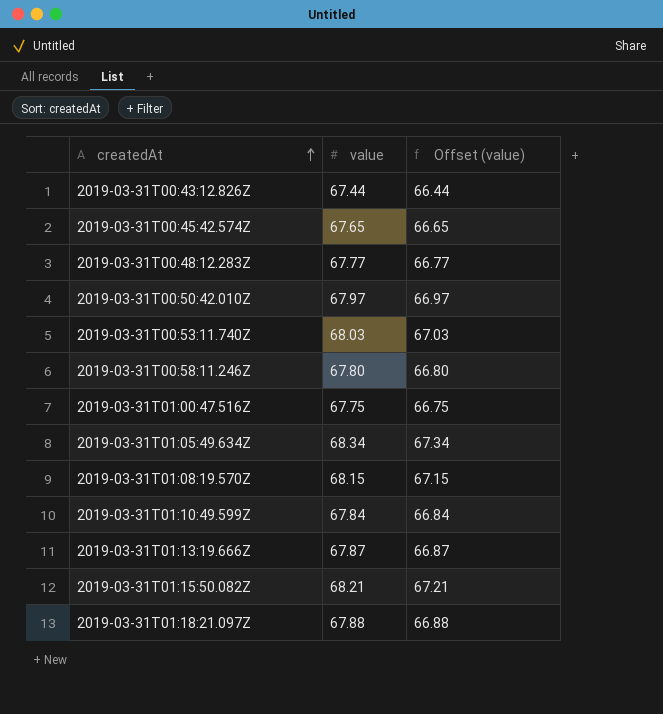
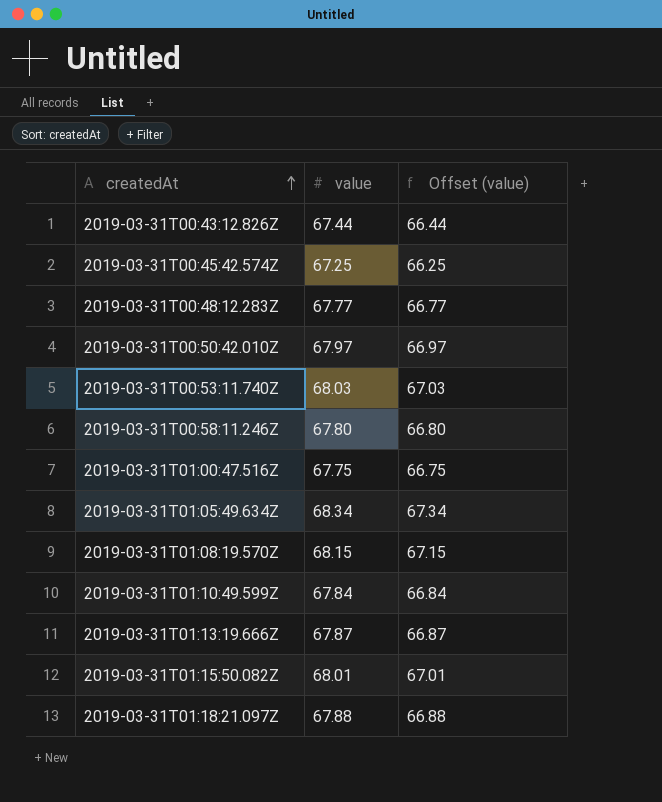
2019-03-31T00:45:42.574Z | value: 67.65 -> 67.25
2019-03-31T00:45:42.574Z | Offset (value): 66.65 -> 66.25
2019-03-31T01:15:50.082Z | value: 68.21 -> 68.01
2019-03-31T01:15:50.082Z | Offset (value): 67.21 -> 67.01

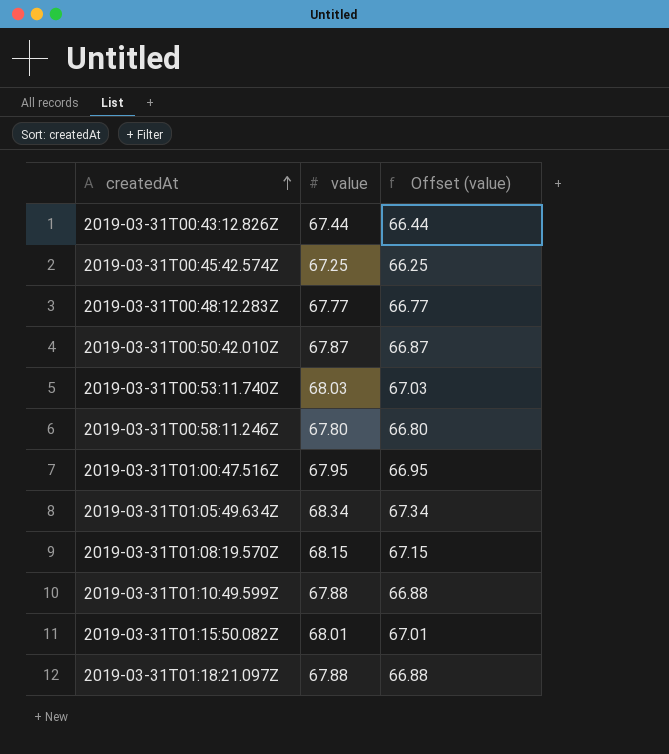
row 2019-03-31T01:13:19.666Z: 67.87 | 66.87 -> none
2019-03-31T00:50:42.010Z | value: 67.97 -> 67.87
2019-03-31T00:50:42.010Z | Offset (value): 66.97 -> 66.87
2019-03-31T01:00:47.516Z | value: 67.75 -> 67.95
2019-03-31T01:00:47.516Z | Offset (value): 66.75 -> 66.95
2019-03-31T01:10:49.599Z | value: 67.84 -> 67.88
2019-03-31T01:10:49.599Z | Offset (value): 66.84 -> 66.88

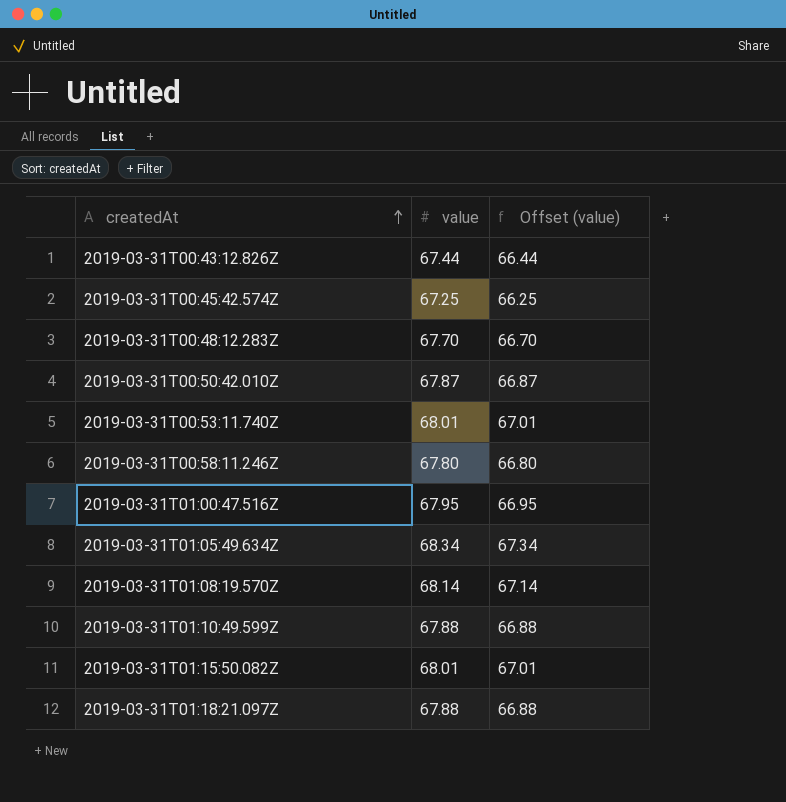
2019-03-31T00:48:12.283Z | value: 67.77 -> 67.70
2019-03-31T00:48:12.283Z | Offset (value): 66.77 -> 66.70
2019-03-31T00:53:11.740Z | value: 68.03 -> 68.01
2019-03-31T00:53:11.740Z | Offset (value): 67.03 -> 67.01
2019-03-31T01:08:19.570Z | value: 68.15 -> 68.14
2019-03-31T01:08:19.570Z | Offset (value): 67.15 -> 67.14

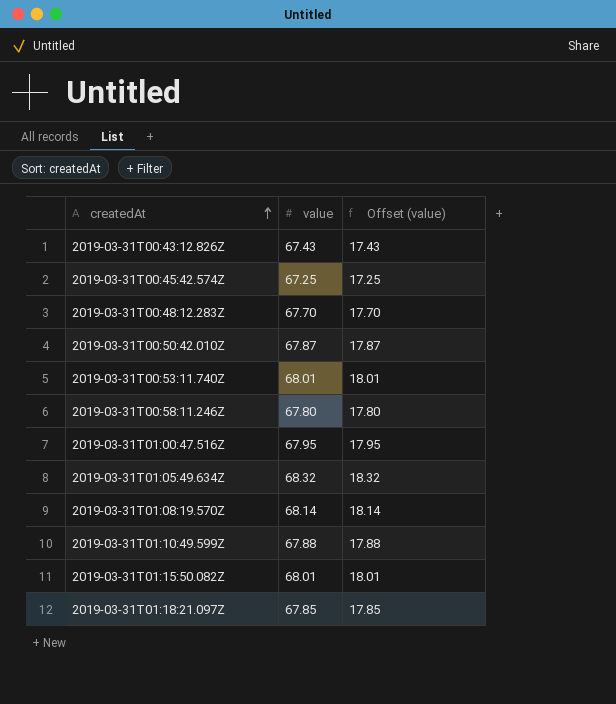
column Offset (value) | formula: [value] - 1 -> [value] - 50
2019-03-31T00:43:12.826Z | value: 67.44 -> 67.43
2019-03-31T01:05:49.634Z | value: 68.34 -> 68.32
2019-03-31T01:18:21.097Z | value: 67.88 -> 67.85

